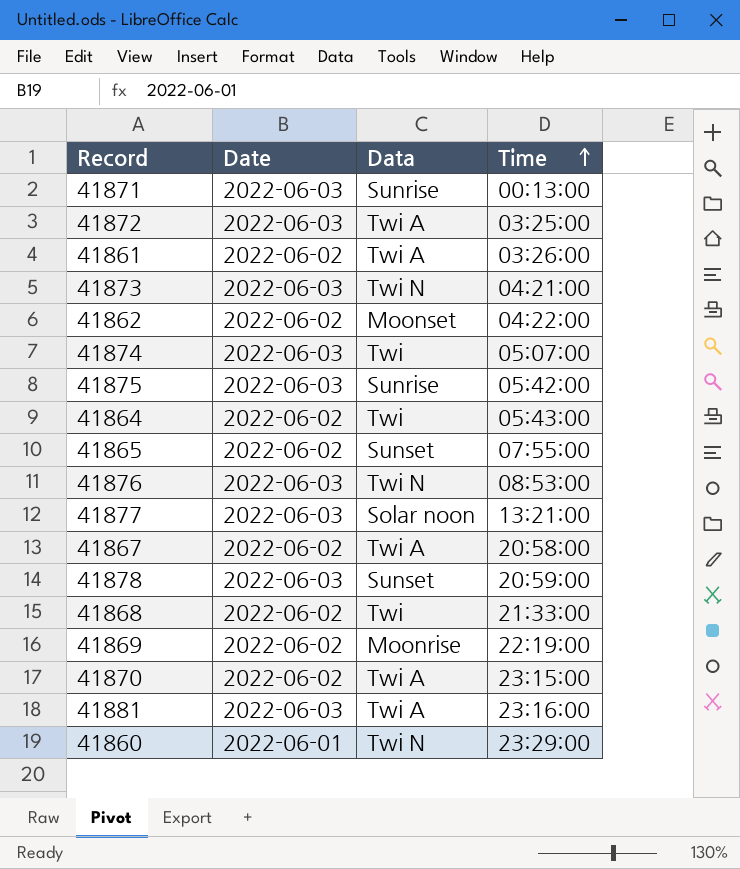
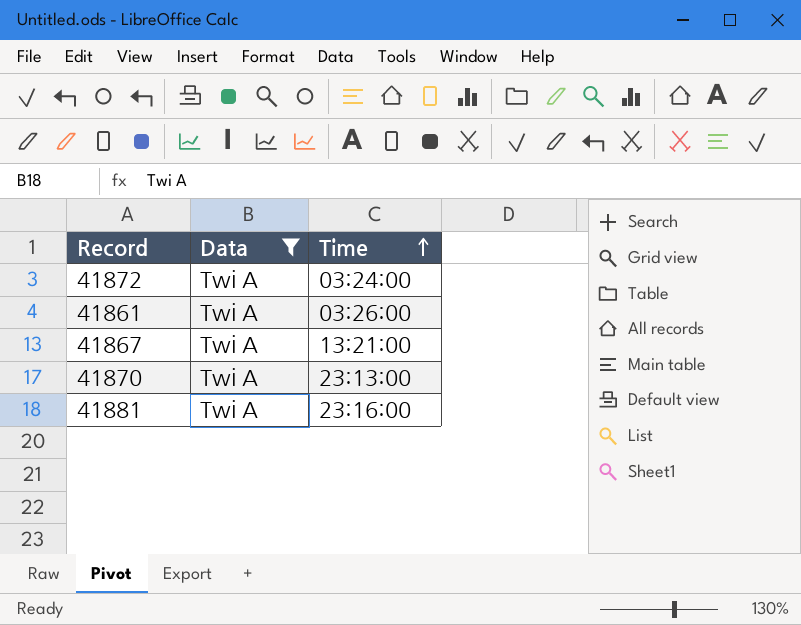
filter: none -> Data = Twi A
column Date | position: 2 -> none
41872 | Time: 03:25:00 -> 03:24:00
41867 | Time: 20:58:00 -> 13:21:00
41870 | Time: 23:15:00 -> 23:13:00

